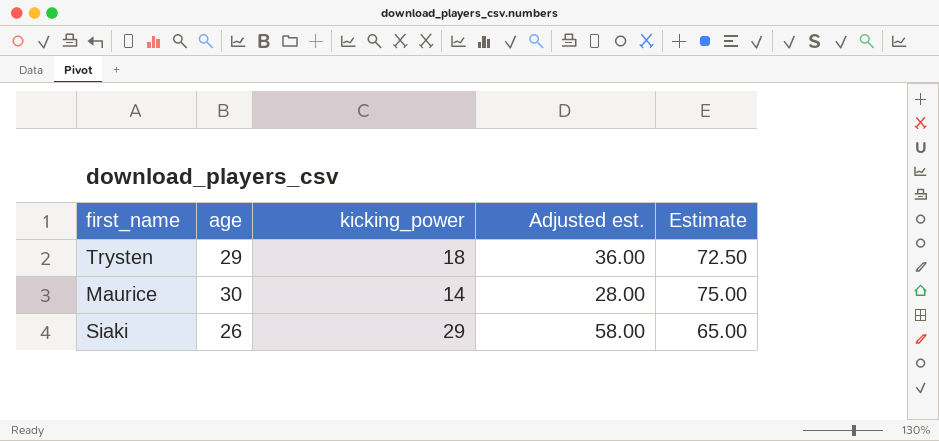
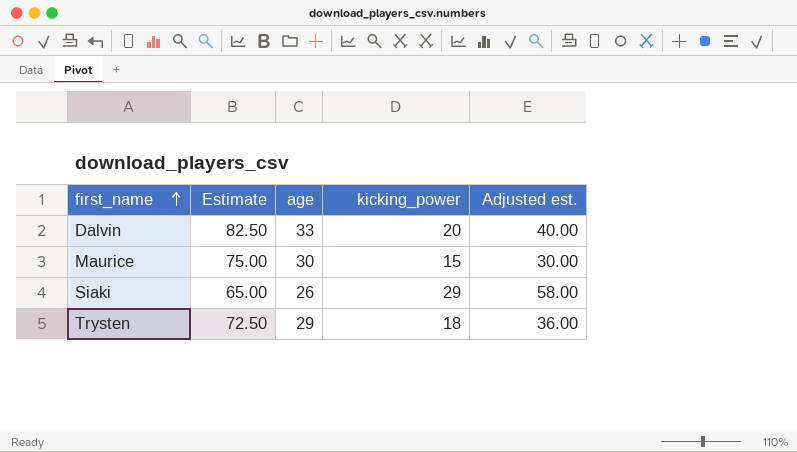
row order: none -> first_name ascending
column Estimate | position: 5 -> 2
row Dalvin: none -> 82.50 | 33 | 20 | 40.00
Maurice | kicking_power: 14 -> 15
Maurice | Adjusted est.: 28.00 -> 30.00

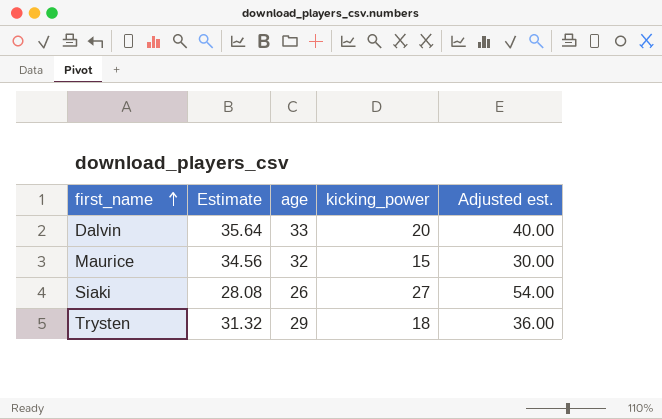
column Estimate | formula: [age] * 2.5 -> [age] * 1.08
Maurice | age: 30 -> 32
Siaki | kicking_power: 29 -> 27
Siaki | Adjusted est.: 58.00 -> 54.00

